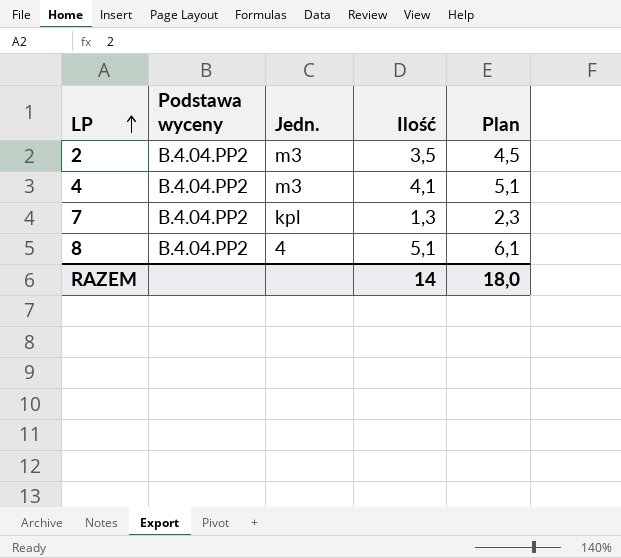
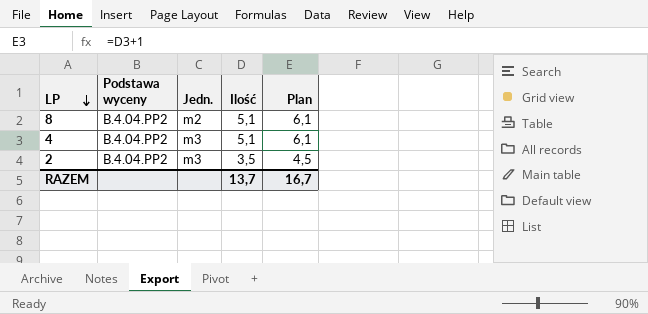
row order: LP ascending -> LP descending
row 7: B.4.04.PP2 | kpl | 1,3 | 2,3 -> none
8 | Jedn.: 4 -> m2
4 | Ilość: 4,1 -> 5,1
4 | Plan: 5,1 -> 6,1
RAZEM | Ilość: 14 -> 13,7
RAZEM | Plan: 18,0 -> 16,7

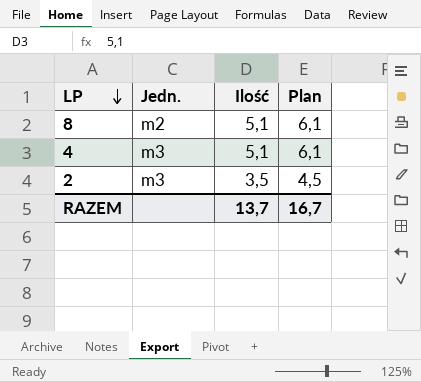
column Podstawa wyceny | position: 2 -> none

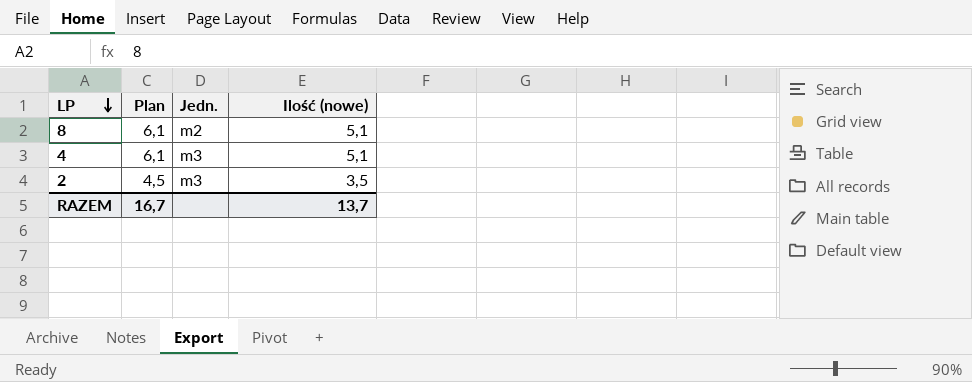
column Plan | position: 4 -> 2
column name: Ilość -> Ilość (nowe)

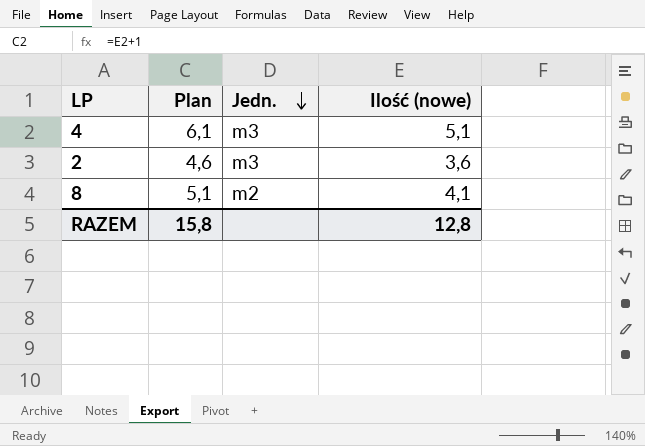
row order: LP descending -> Jedn. descending
2 | Plan: 4,5 -> 4,6
2 | Ilość (nowe): 3,5 -> 3,6
8 | Plan: 6,1 -> 5,1
8 | Ilość (nowe): 5,1 -> 4,1
RAZEM | Plan: 16,7 -> 15,8
RAZEM | Ilość (nowe): 13,7 -> 12,8

